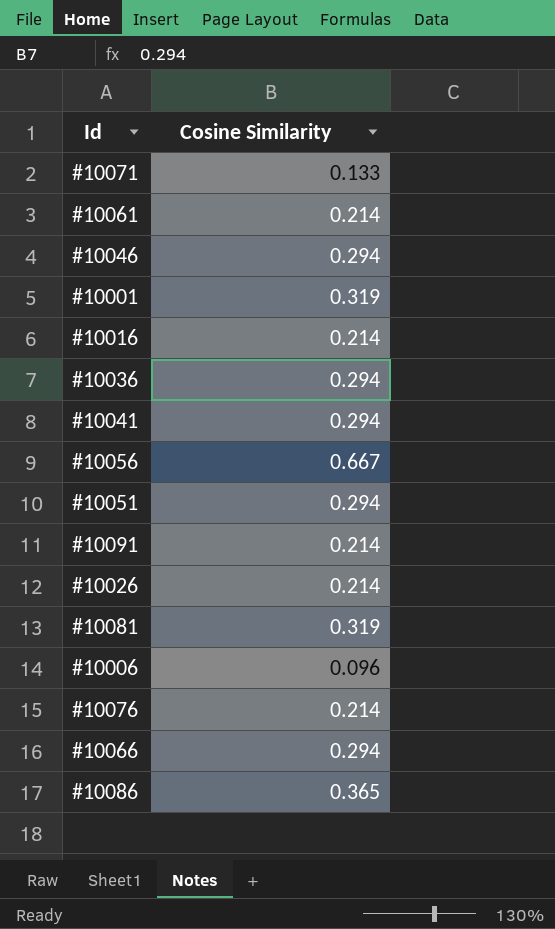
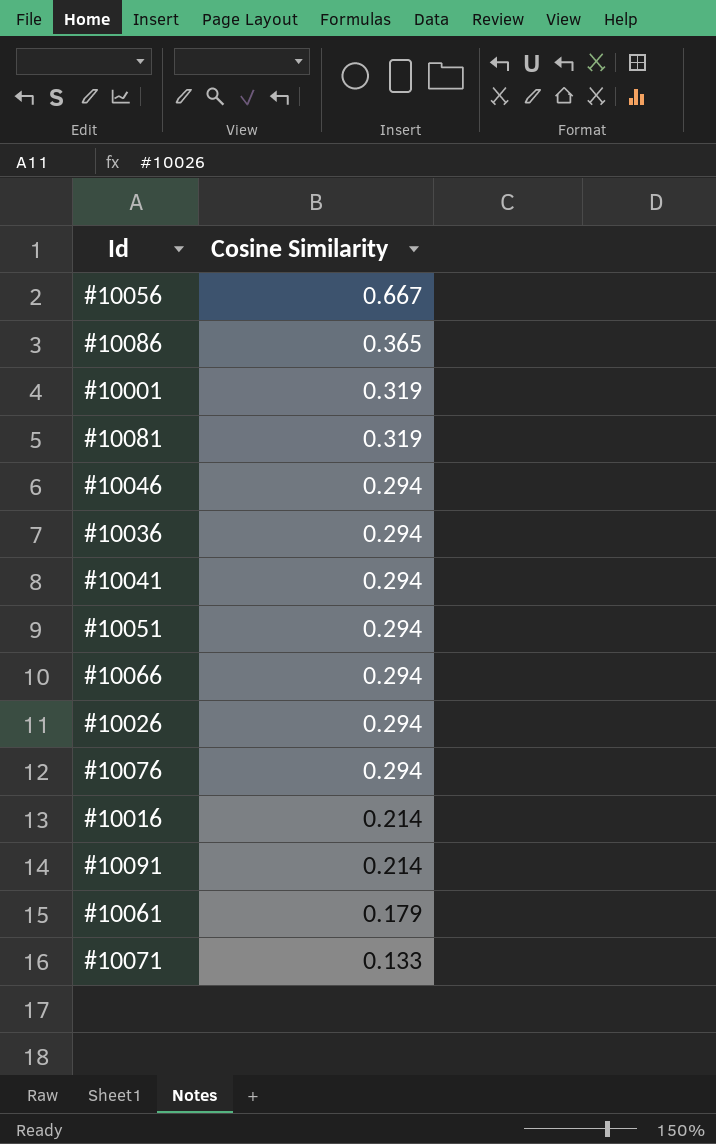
row order: none -> Cosine Similarity descending
row #10006: 0.096 -> none
#10026 | Cosine Similarity: 0.214 -> 0.294
#10076 | Cosine Similarity: 0.214 -> 0.294
#10061 | Cosine Similarity: 0.214 -> 0.179

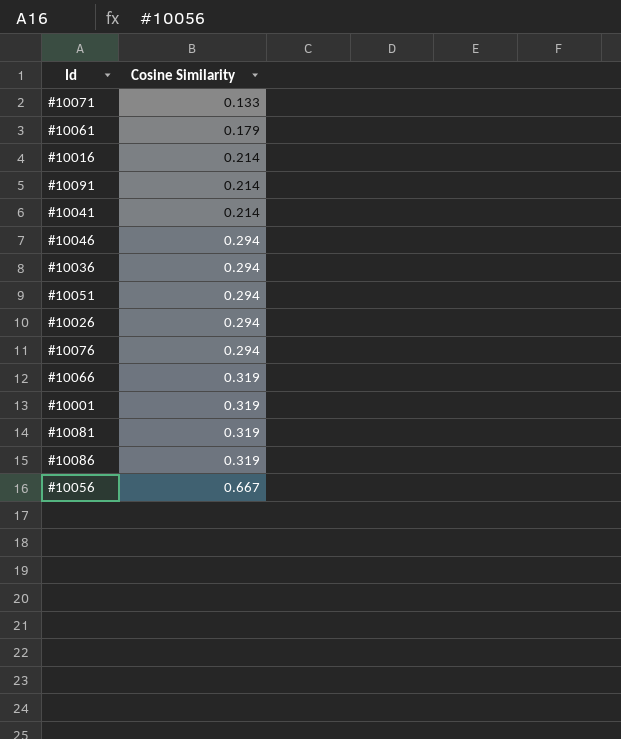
row order: Cosine Similarity descending -> Cosine Similarity ascending
#10041 | Cosine Similarity: 0.294 -> 0.214
#10066 | Cosine Similarity: 0.294 -> 0.319
#10086 | Cosine Similarity: 0.365 -> 0.319

